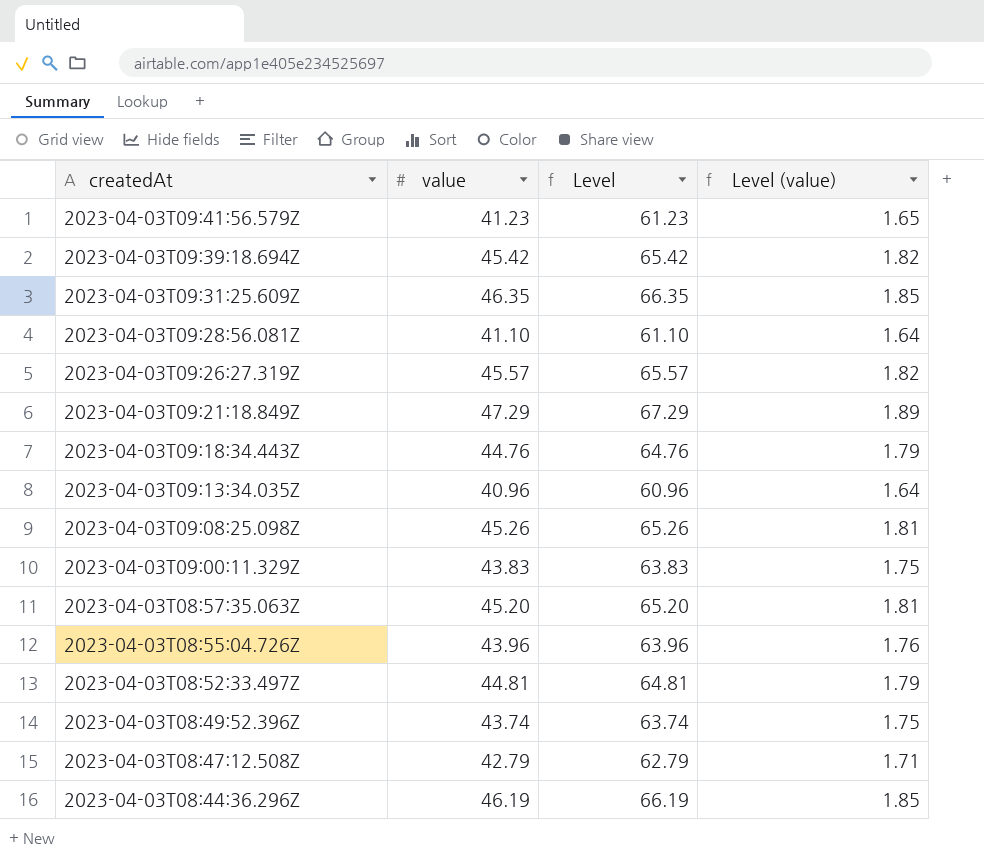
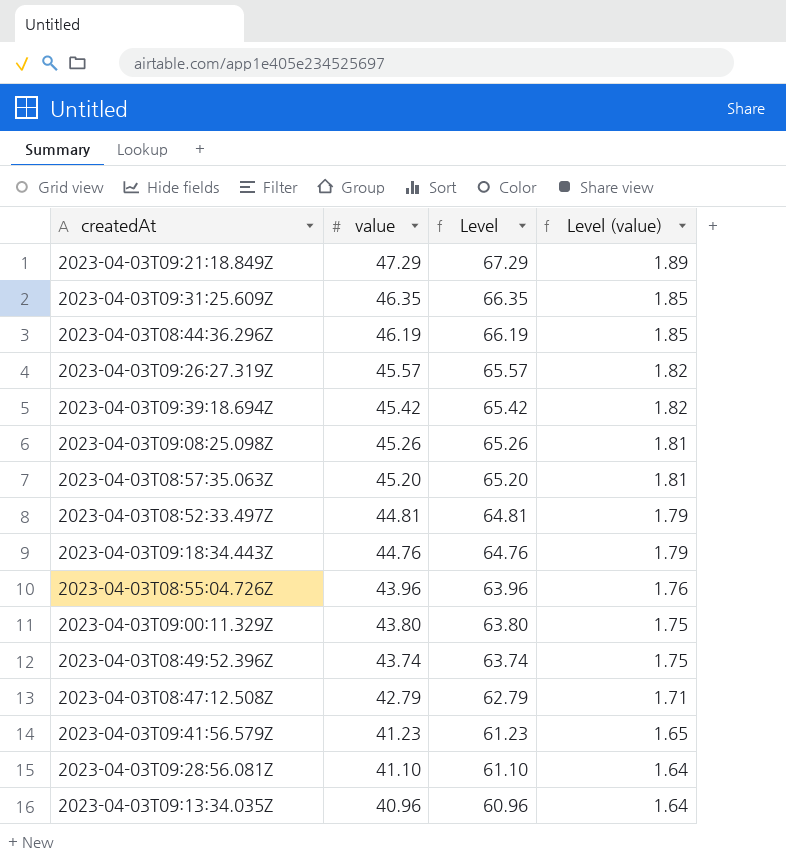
row order: createdAt descending -> value descending
2023-04-03T09:00:11.329Z | value: 43.83 -> 43.80
2023-04-03T09:00:11.329Z | Level: 63.83 -> 63.80

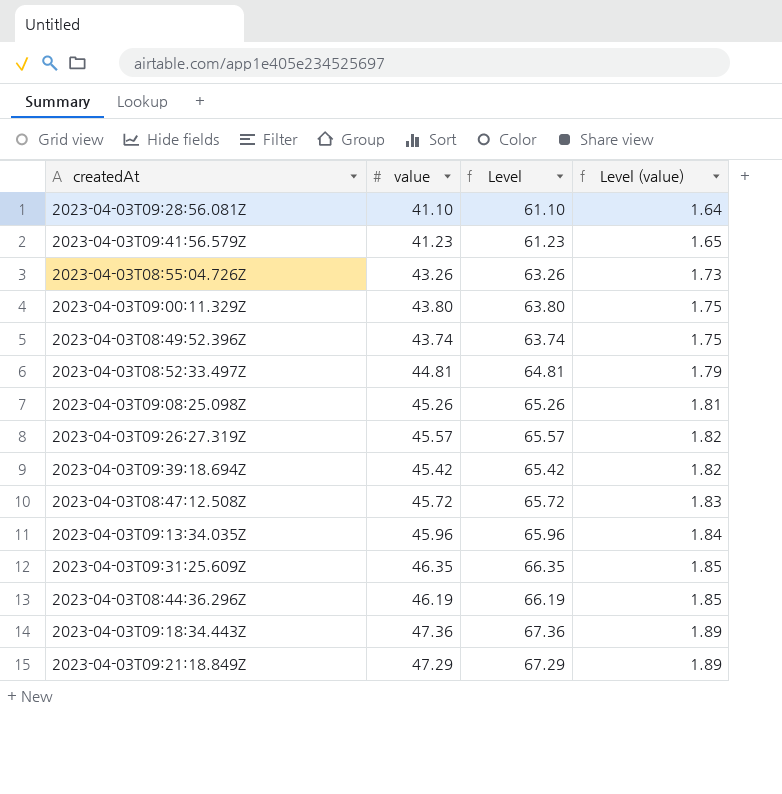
row order: value descending -> Level (value) ascending
row 2023-04-03T08:57:35.063Z: 45.20 | 65.20 | 1.81 -> none
2023-04-03T08:55:04.726Z | value: 43.96 -> 43.26
2023-04-03T08:55:04.726Z | Level: 63.96 -> 63.26
2023-04-03T08:55:04.726Z | Level (value): 1.76 -> 1.73
2023-04-03T08:47:12.508Z | value: 42.79 -> 45.72
2023-04-03T08:47:12.508Z | Level: 62.79 -> 65.72
2023-04-03T08:47:12.508Z | Level (value): 1.71 -> 1.83
2023-04-03T09:13:34.035Z | value: 40.96 -> 45.96
2023-04-03T09:13:34.035Z | Level: 60.96 -> 65.96
2023-04-03T09:13:34.035Z | Level (value): 1.64 -> 1.84
2023-04-03T09:18:34.443Z | value: 44.76 -> 47.36
2023-04-03T09:18:34.443Z | Level: 64.76 -> 67.36
2023-04-03T09:18:34.443Z | Level (value): 1.79 -> 1.89

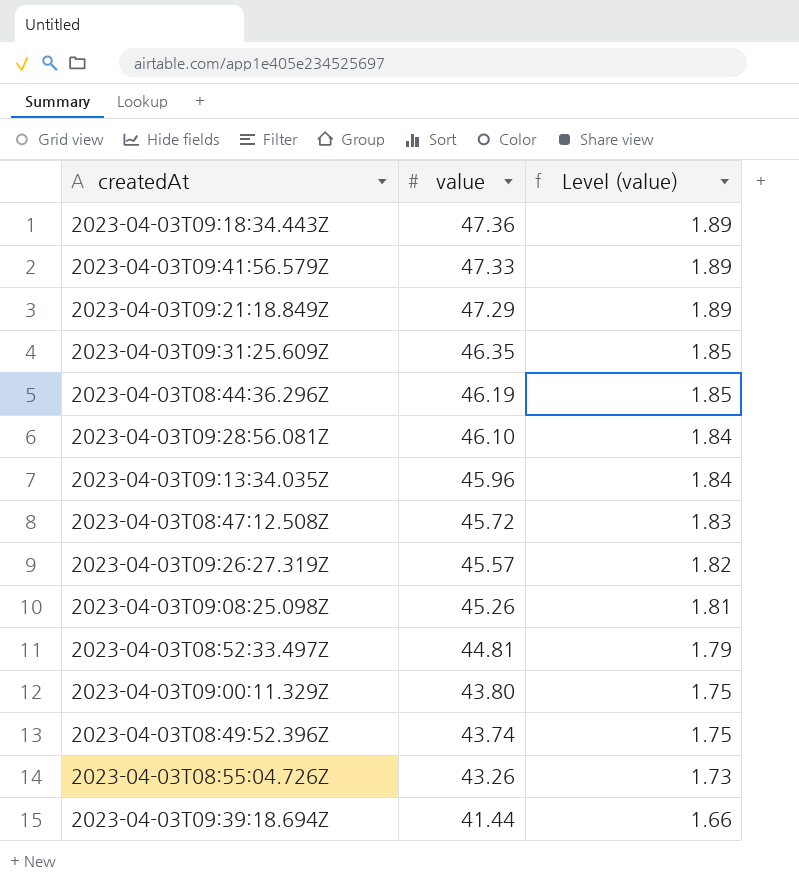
row order: Level (value) ascending -> value descending
column Level | formula: [value] + 20 -> none
2023-04-03T09:41:56.579Z | value: 41.23 -> 47.33
2023-04-03T09:41:56.579Z | Level (value): 1.65 -> 1.89
2023-04-03T09:28:56.081Z | value: 41.10 -> 46.10
2023-04-03T09:28:56.081Z | Level (value): 1.64 -> 1.84
2023-04-03T09:39:18.694Z | value: 45.42 -> 41.44
2023-04-03T09:39:18.694Z | Level (value): 1.82 -> 1.66

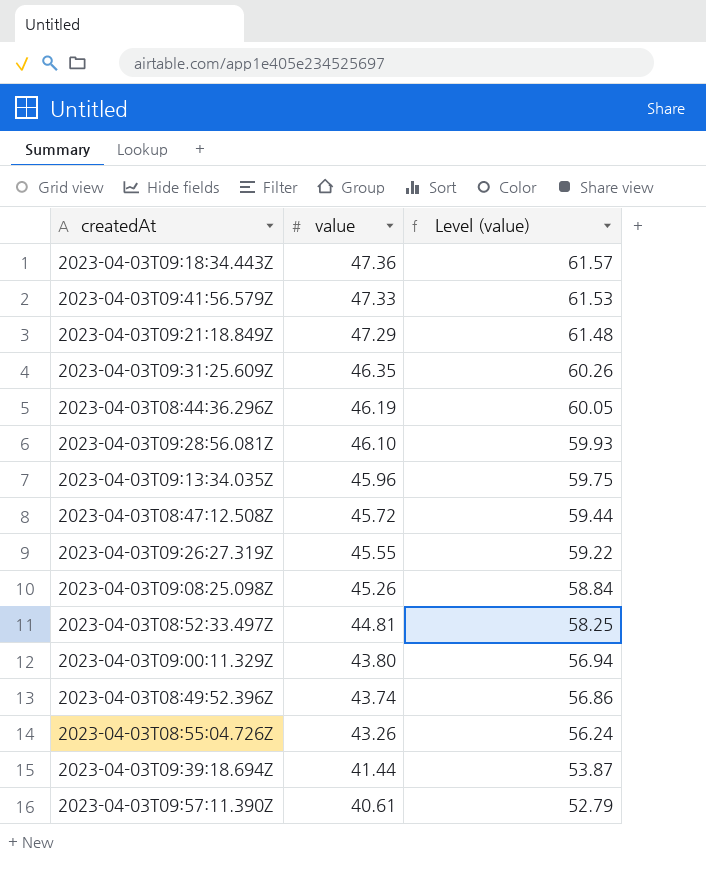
column Level (value) | formula: [value] * 0.04 -> [value] * 1.3
2023-04-03T09:26:27.319Z | value: 45.57 -> 45.55
row 2023-04-03T09:57:11.390Z: none -> 40.61 | 52.79

